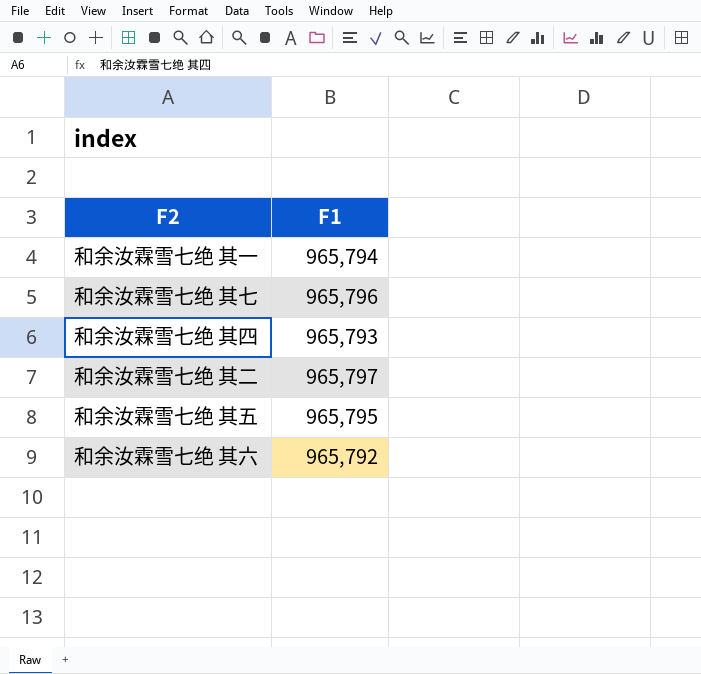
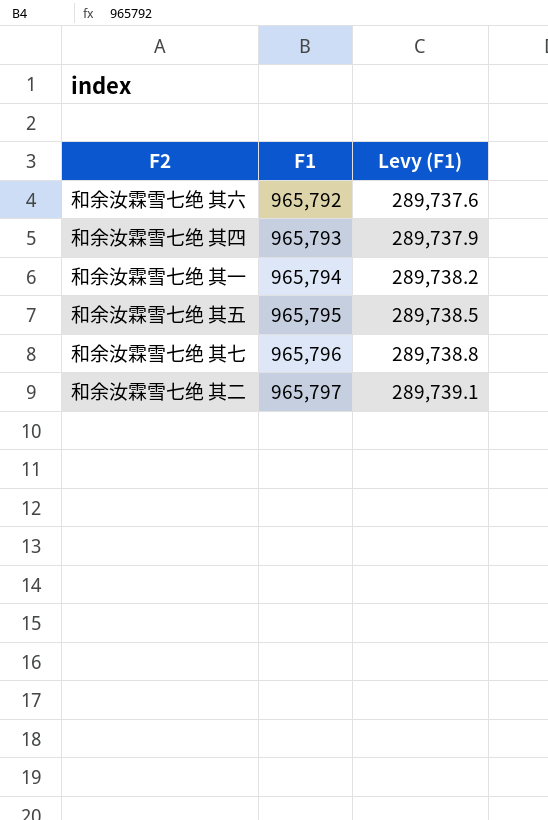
row order: none -> F1 ascending
column Levy (F1) | formula: none -> [F1] * 0.3

